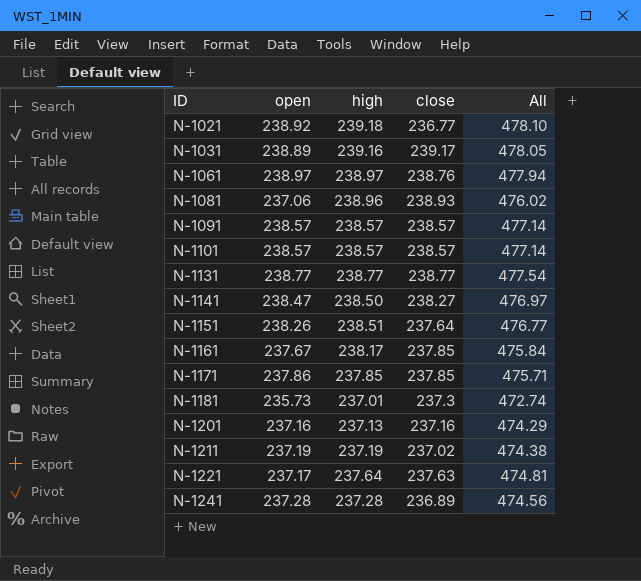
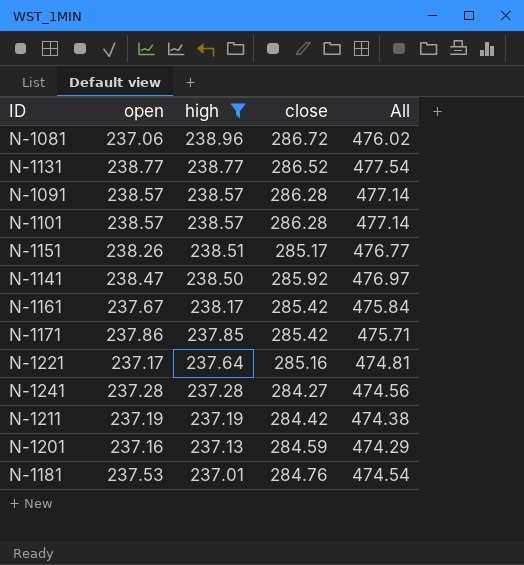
filter: none -> high <= 238.96
row order: ID ascending -> high descending
N-1081 | close: 238.93 -> 286.72
N-1131 | close: 238.77 -> 286.52
N-1091 | close: 238.57 -> 286.28
N-1101 | close: 238.57 -> 286.28
N-1151 | close: 237.64 -> 285.17
N-1141 | close: 238.27 -> 285.92
N-1161 | close: 237.85 -> 285.42
N-1171 | close: 237.85 -> 285.42
N-1221 | close: 237.63 -> 285.16
N-1241 | close: 236.89 -> 284.27
N-1211 | close: 237.02 -> 284.42
N-1201 | close: 237.16 -> 284.59
N-1181 | open: 235.73 -> 237.53
N-1181 | close: 237.3 -> 284.76
N-1181 | All: 472.74 -> 474.54

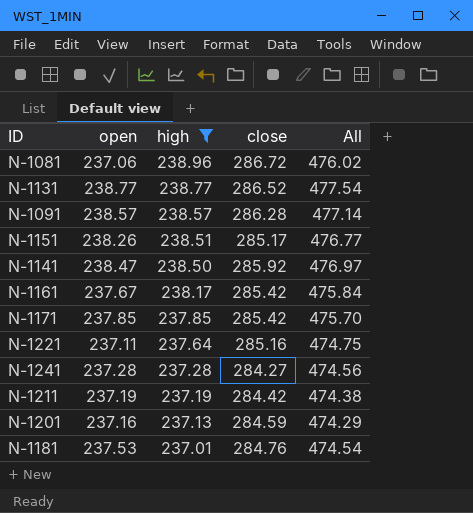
row N-1101: 238.57 | 238.57 | 286.28 | 477.14 -> none
N-1171 | open: 237.86 -> 237.85
N-1171 | All: 475.71 -> 475.70
N-1221 | open: 237.17 -> 237.11
N-1221 | All: 474.81 -> 474.75

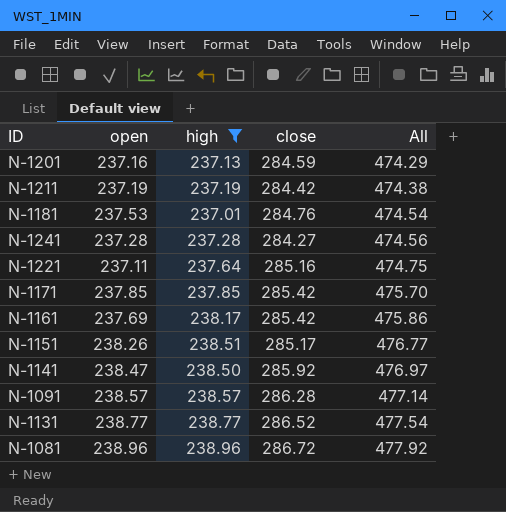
row order: high descending -> All ascending
N-1161 | open: 237.67 -> 237.69
N-1161 | All: 475.84 -> 475.86
N-1081 | open: 237.06 -> 238.96
N-1081 | All: 476.02 -> 477.92

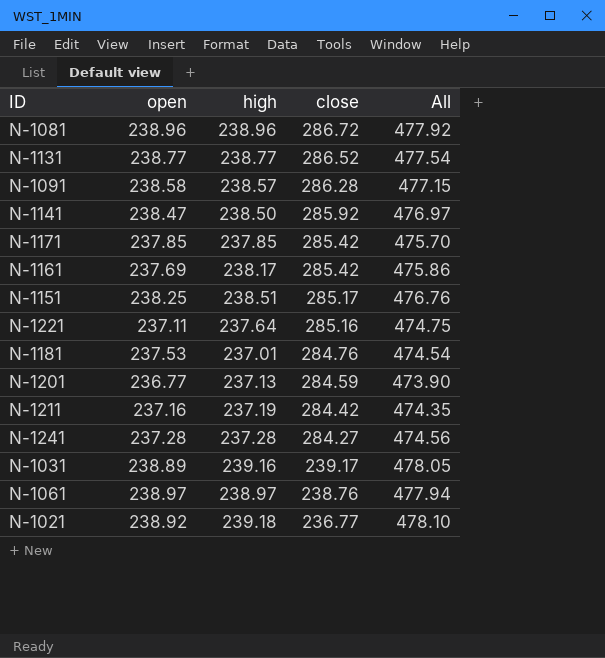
filter: high <= 238.96 -> none
row order: All ascending -> close descending
N-1091 | open: 238.57 -> 238.58
N-1091 | All: 477.14 -> 477.15
N-1151 | open: 238.26 -> 238.25
N-1151 | All: 476.77 -> 476.76
N-1201 | open: 237.16 -> 236.77
N-1201 | All: 474.29 -> 473.90
N-1211 | open: 237.19 -> 237.16
N-1211 | All: 474.38 -> 474.35

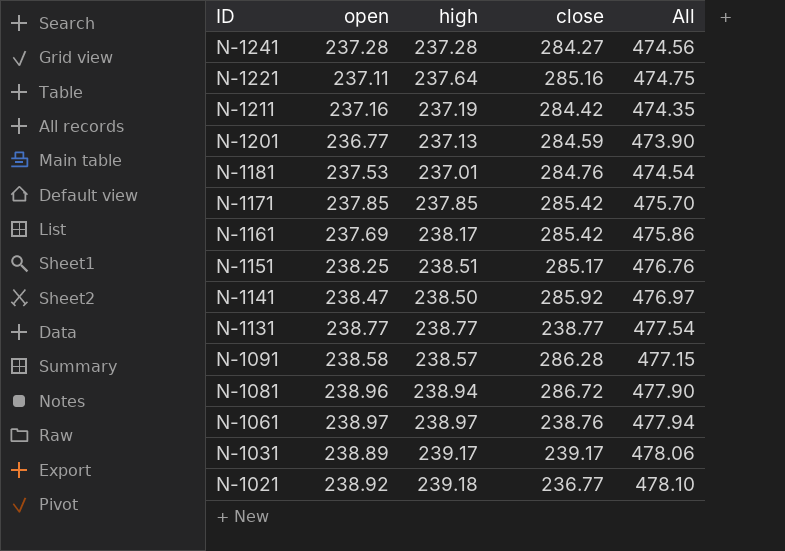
row order: close descending -> ID descending
N-1131 | close: 286.52 -> 238.77
N-1081 | high: 238.96 -> 238.94
N-1081 | All: 477.92 -> 477.90
N-1031 | high: 239.16 -> 239.17
N-1031 | All: 478.05 -> 478.06

